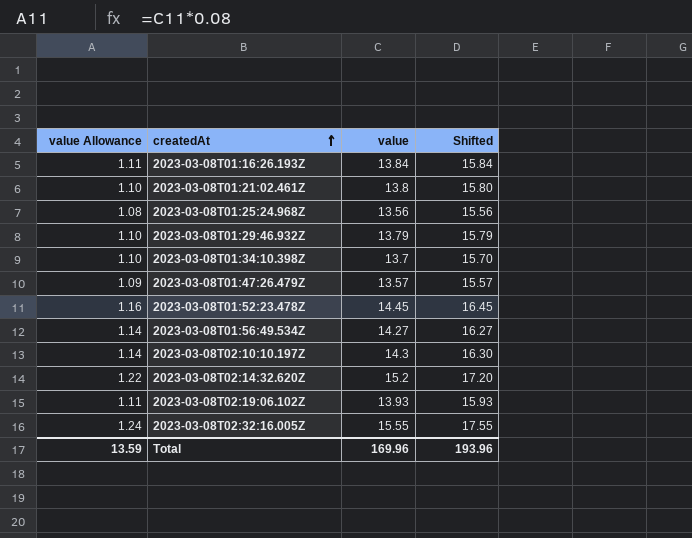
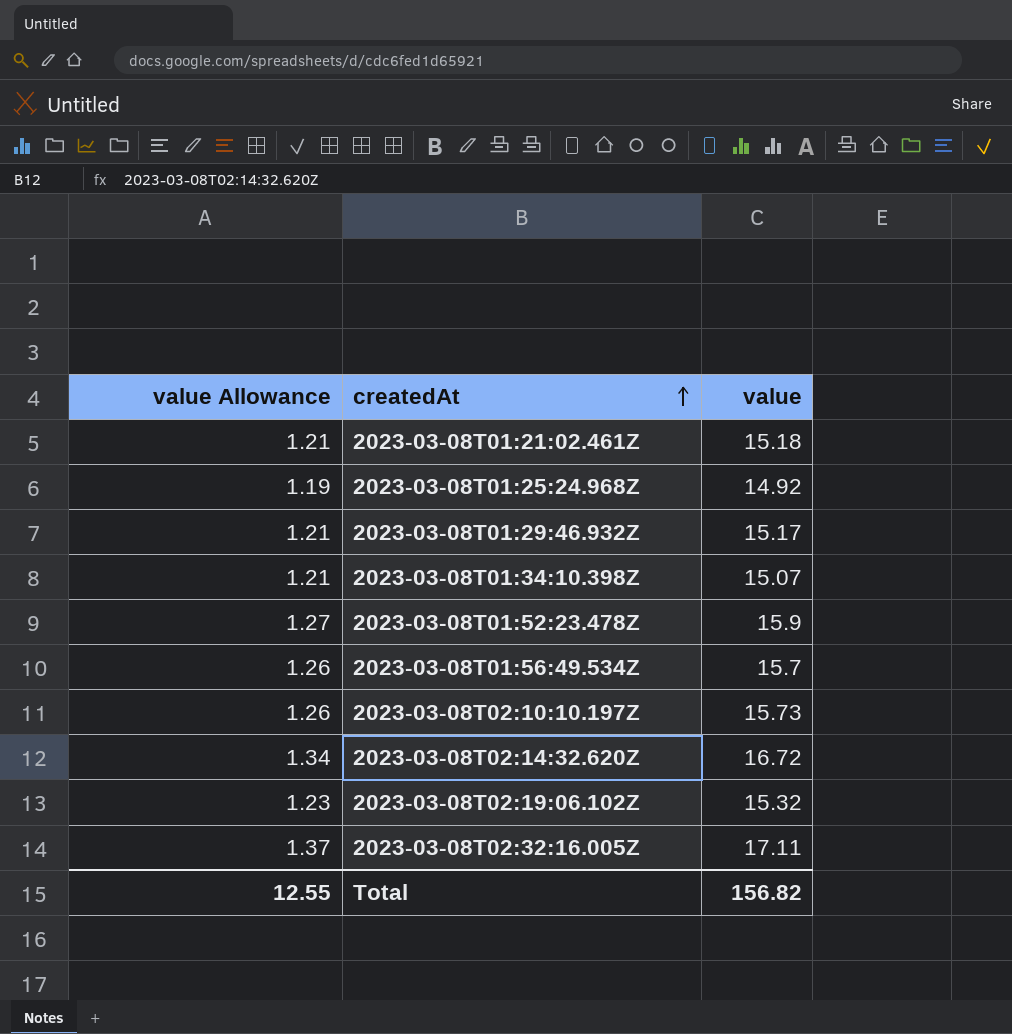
column Shifted | formula: [value] + 2 -> none
row 2023-03-08T01:16:26.193Z: 1.11 | 13.84 | 15.84 -> none
row 2023-03-08T01:47:26.479Z: 1.09 | 13.57 | 15.57 -> none
2023-03-08T01:21:02.461Z | value Allowance: 1.10 -> 1.21
2023-03-08T01:21:02.461Z | value: 13.8 -> 15.18
2023-03-08T01:25:24.968Z | value Allowance: 1.08 -> 1.19
2023-03-08T01:25:24.968Z | value: 13.56 -> 14.92
2023-03-08T01:29:46.932Z | value Allowance: 1.10 -> 1.21
2023-03-08T01:29:46.932Z | value: 13.79 -> 15.17
2023-03-08T01:34:10.398Z | value Allowance: 1.10 -> 1.21
2023-03-08T01:34:10.398Z | value: 13.7 -> 15.07
2023-03-08T01:52:23.478Z | value Allowance: 1.16 -> 1.27
2023-03-08T01:52:23.478Z | value: 14.45 -> 15.9
2023-03-08T01:56:49.534Z | value Allowance: 1.14 -> 1.26
2023-03-08T01:56:49.534Z | value: 14.27 -> 15.7
2023-03-08T02:10:10.197Z | value Allowance: 1.14 -> 1.26
2023-03-08T02:10:10.197Z | value: 14.3 -> 15.73
2023-03-08T02:14:32.620Z | value Allowance: 1.22 -> 1.34
2023-03-08T02:14:32.620Z | value: 15.2 -> 16.72
2023-03-08T02:19:06.102Z | value Allowance: 1.11 -> 1.23
2023-03-08T02:19:06.102Z | value: 13.93 -> 15.32
2023-03-08T02:32:16.005Z | value Allowance: 1.24 -> 1.37
2023-03-08T02:32:16.005Z | value: 15.55 -> 17.11
Total | value Allowance: 13.59 -> 12.55
Total | value: 169.96 -> 156.82

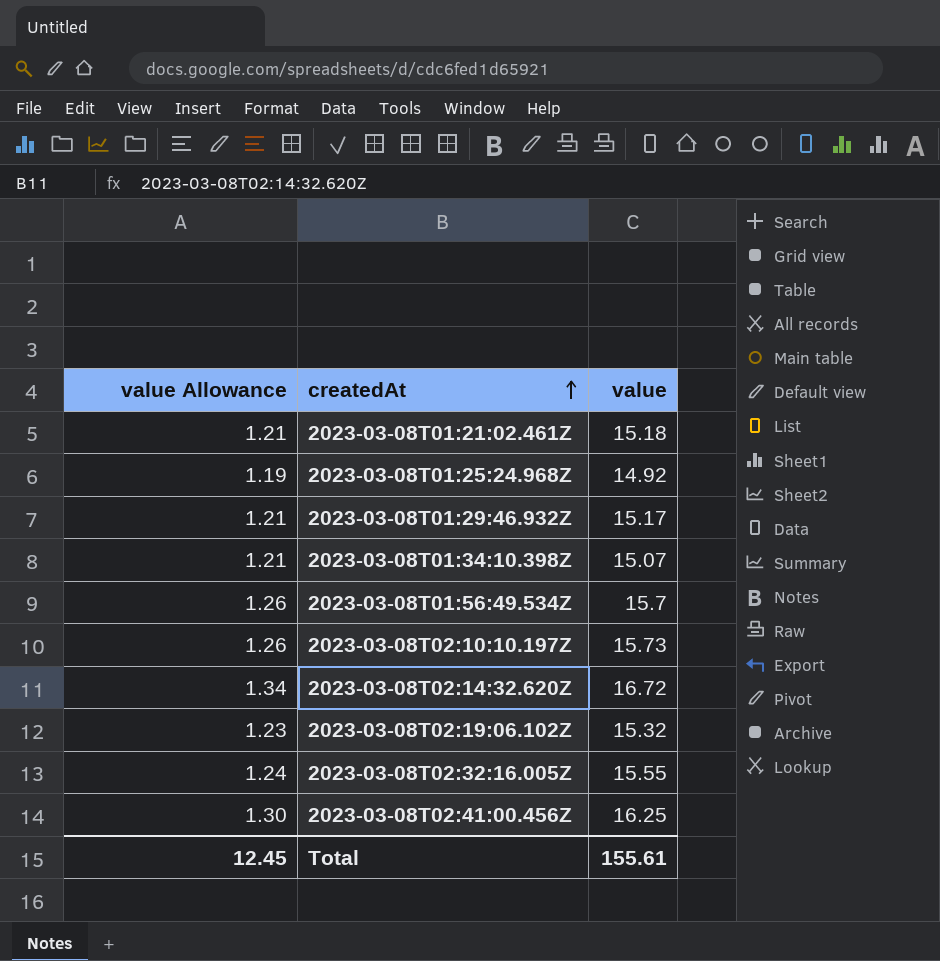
row 2023-03-08T01:52:23.478Z: 1.27 | 15.9 -> none
2023-03-08T02:32:16.005Z | value Allowance: 1.37 -> 1.24
2023-03-08T02:32:16.005Z | value: 17.11 -> 15.55
row 2023-03-08T02:41:00.456Z: none -> 1.30 | 16.25
Total | value Allowance: 12.55 -> 12.45
Total | value: 156.82 -> 155.61

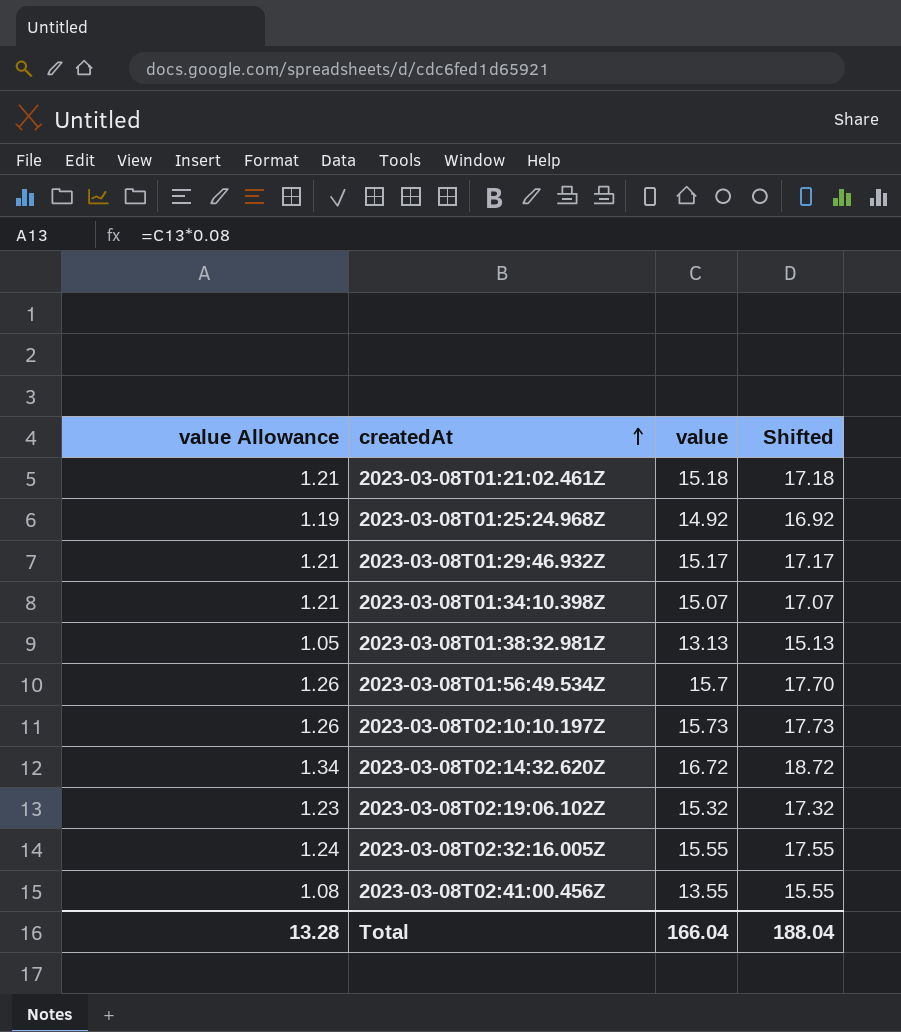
column Shifted | formula: none -> [value] + 2
row 2023-03-08T01:38:32.981Z: none -> 1.05 | 13.13 | 15.13
2023-03-08T02:41:00.456Z | value Allowance: 1.30 -> 1.08
2023-03-08T02:41:00.456Z | value: 16.25 -> 13.55
Total | value Allowance: 12.45 -> 13.28
Total | value: 155.61 -> 166.04

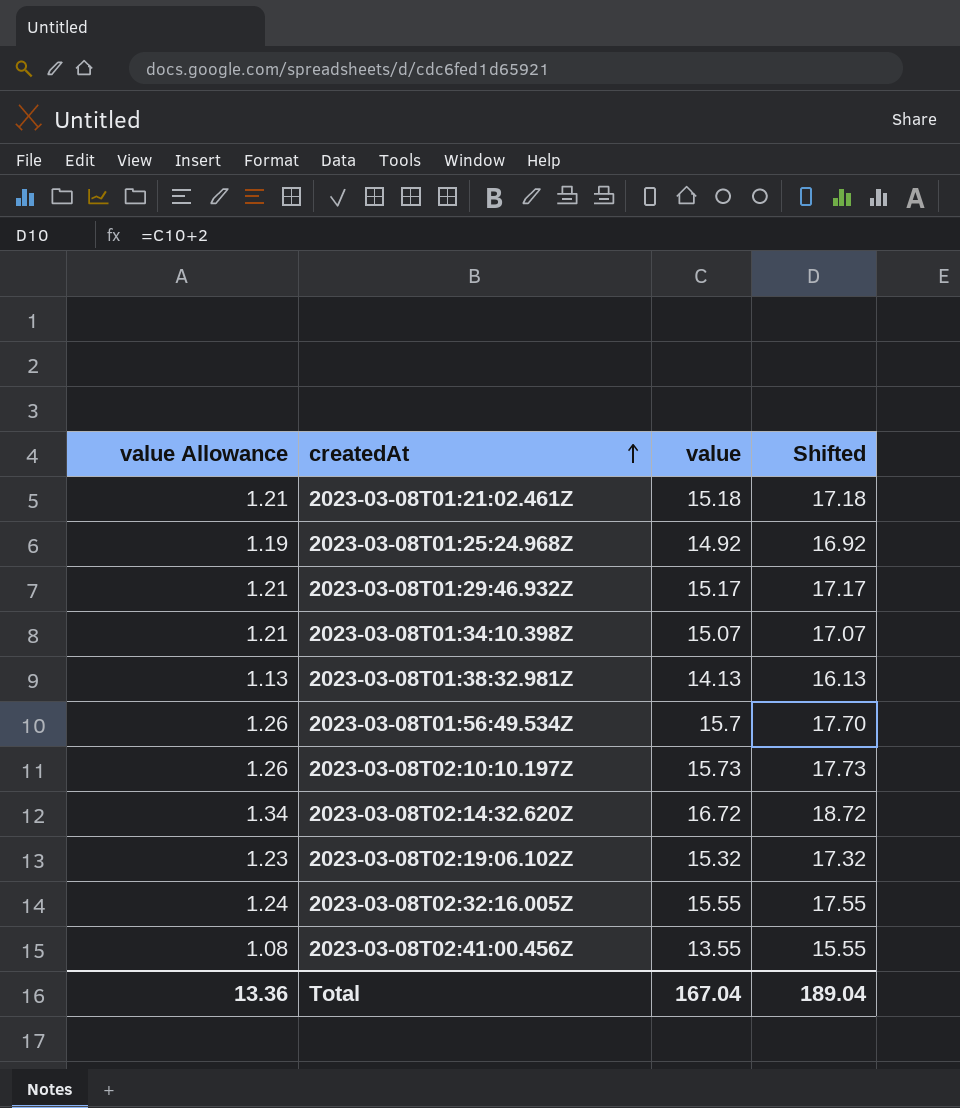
2023-03-08T01:38:32.981Z | value Allowance: 1.05 -> 1.13
2023-03-08T01:38:32.981Z | value: 13.13 -> 14.13
2023-03-08T01:38:32.981Z | Shifted: 15.13 -> 16.13
Total | value Allowance: 13.28 -> 13.36
Total | value: 166.04 -> 167.04
Total | Shifted: 188.04 -> 189.04

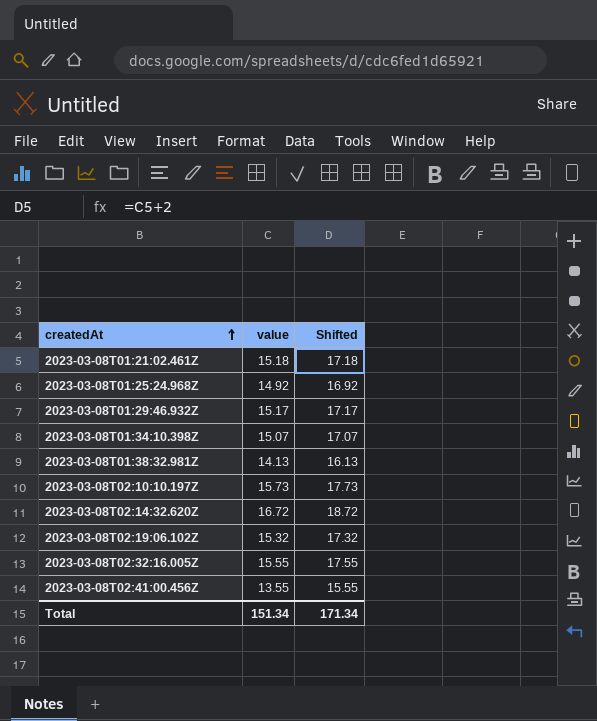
column value Allowance | formula: [value] * 0.08 -> none
row 2023-03-08T01:56:49.534Z: 1.26 | 15.7 | 17.70 -> none
Total | value: 167.04 -> 151.34
Total | Shifted: 189.04 -> 171.34

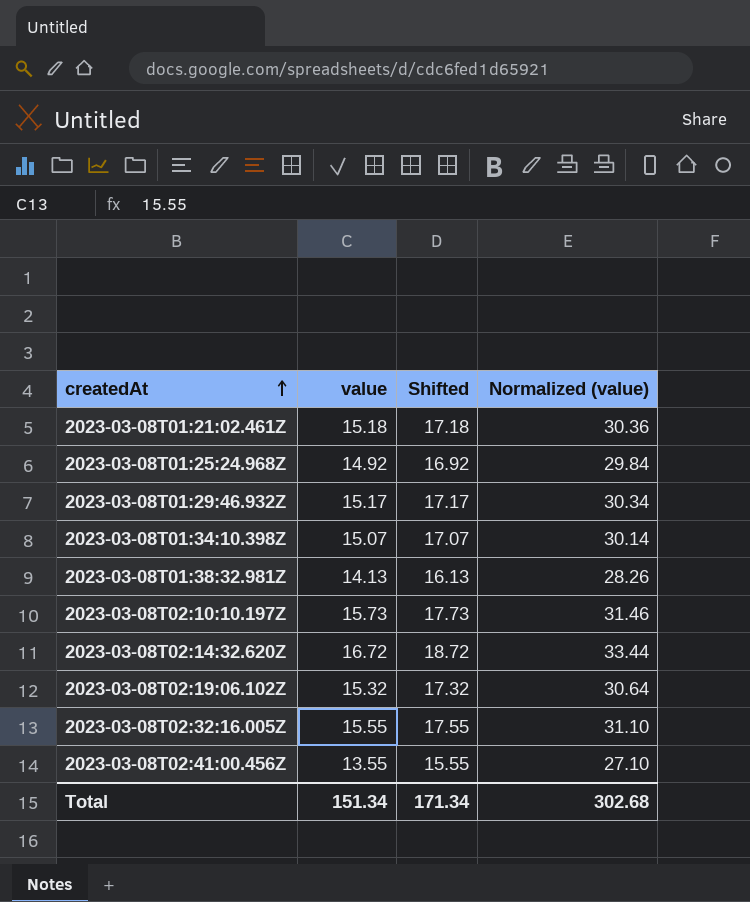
column Normalized (value) | formula: none -> [value] * 2

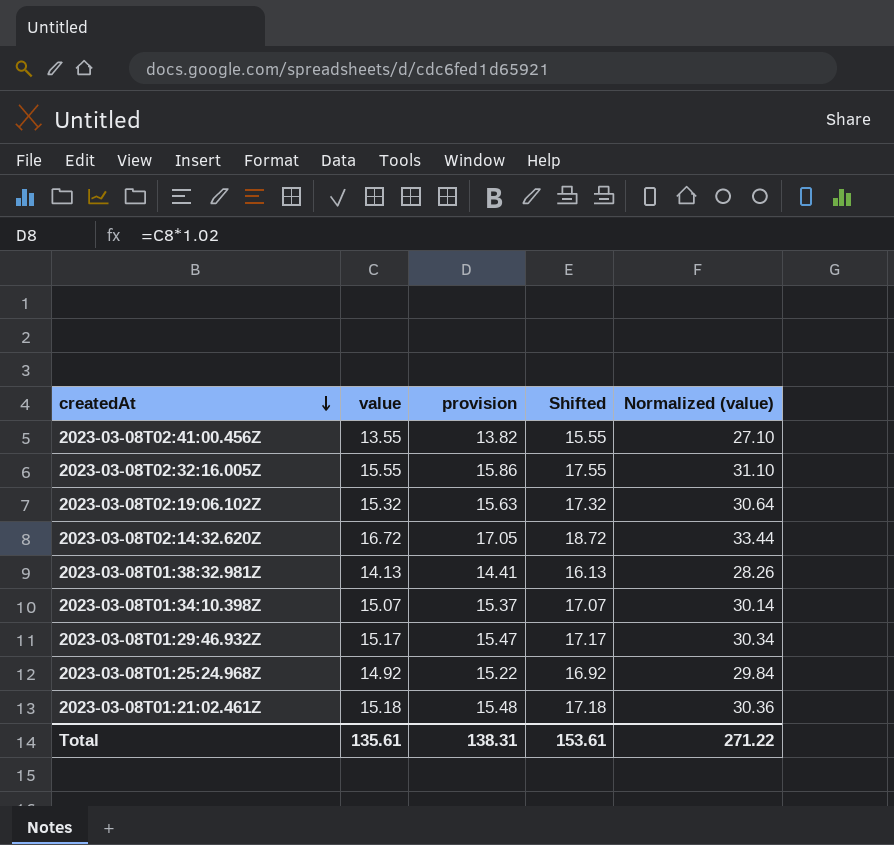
row order: createdAt ascending -> createdAt descending
column provision | formula: none -> [value] * 1.02
row 2023-03-08T02:10:10.197Z: 15.73 | 17.73 | 31.46 -> none
Total | value: 151.34 -> 135.61
Total | Shifted: 171.34 -> 153.61
Total | Normalized (value): 302.68 -> 271.22

